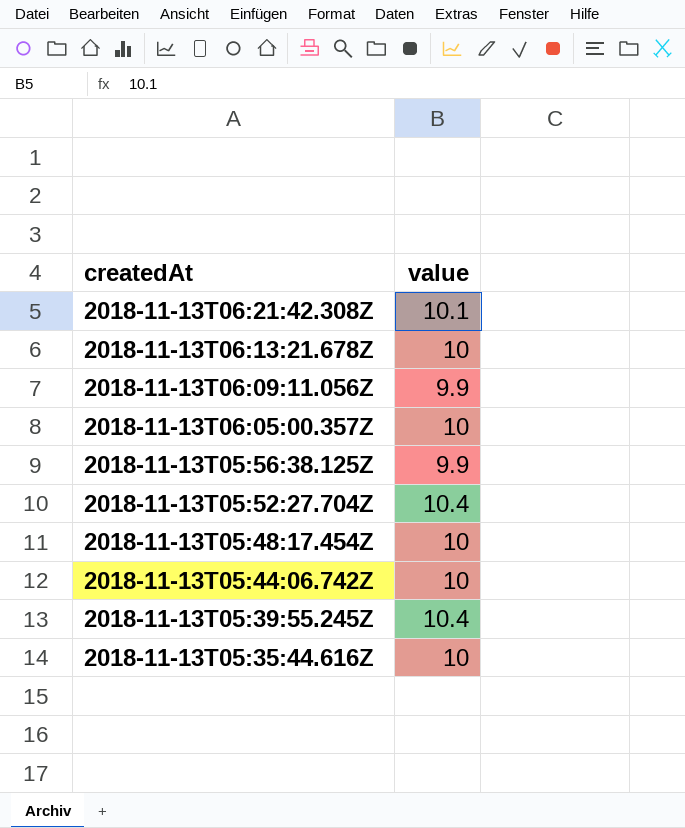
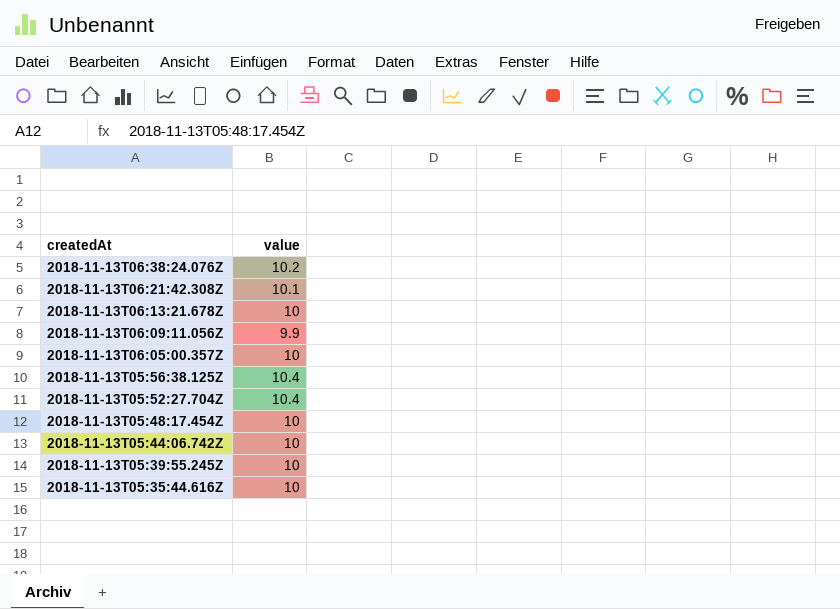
row 2018-11-13T06:38:24.076Z: none -> 10.2
2018-11-13T05:56:38.125Z | value: 9.9 -> 10.4
2018-11-13T05:39:55.245Z | value: 10.4 -> 10

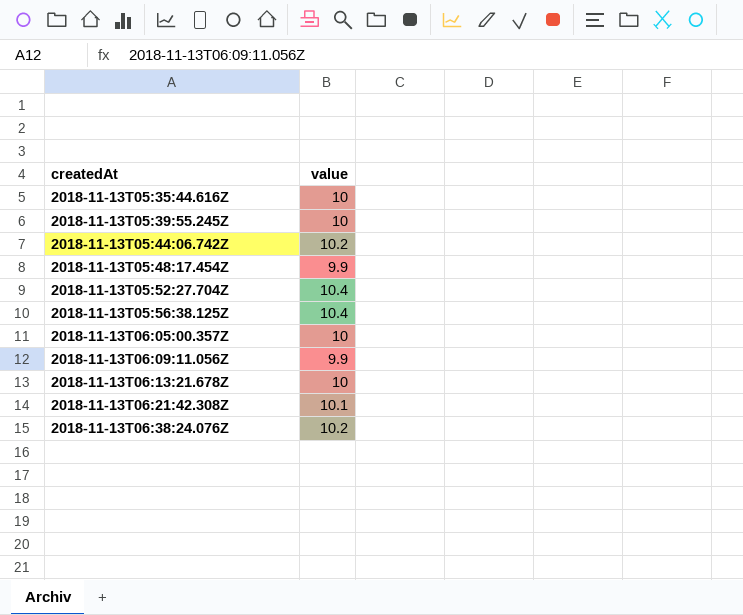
row order: createdAt descending -> createdAt ascending
2018-11-13T05:44:06.742Z | value: 10 -> 10.2
2018-11-13T05:48:17.454Z | value: 10 -> 9.9

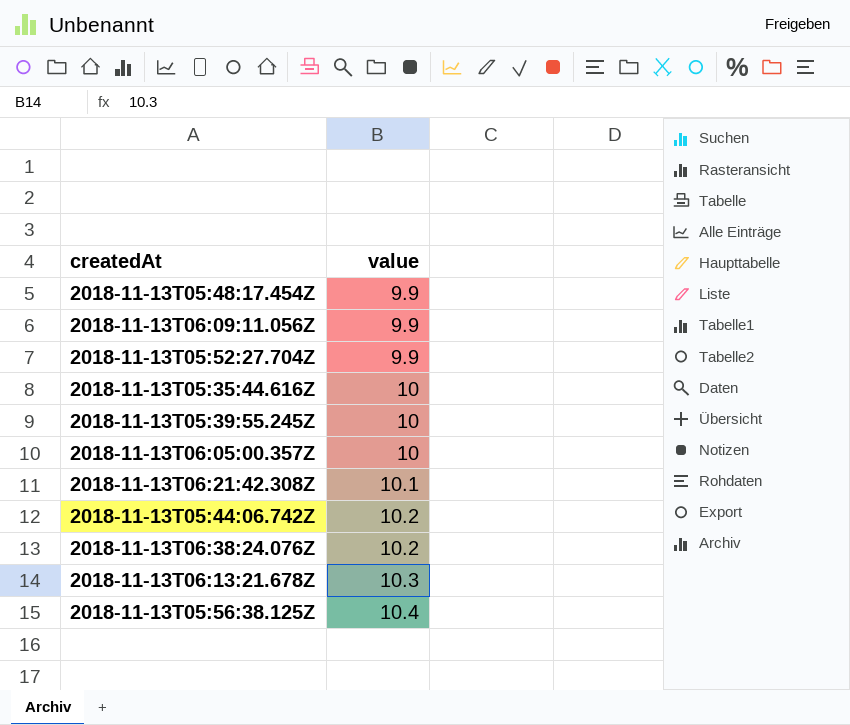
row order: createdAt ascending -> value ascending
2018-11-13T05:52:27.704Z | value: 10.4 -> 9.9
2018-11-13T06:13:21.678Z | value: 10 -> 10.3

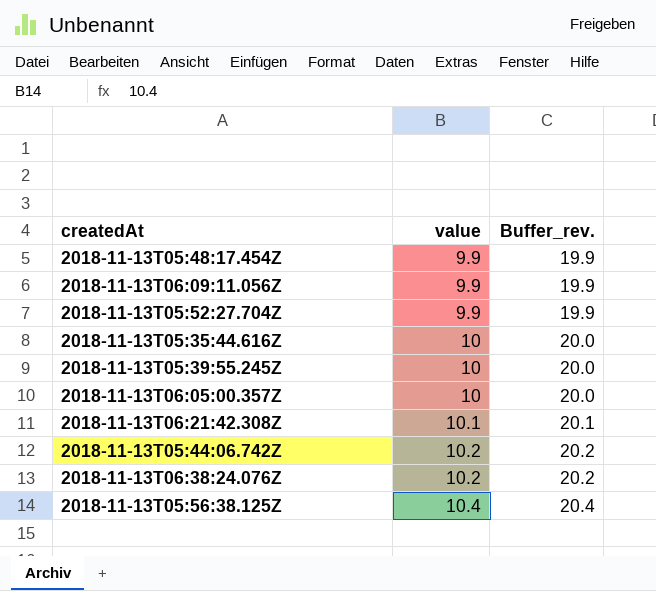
column Buffer_rev. | formula: none -> [value] + 10
row 2018-11-13T06:13:21.678Z: 10.3 -> none

